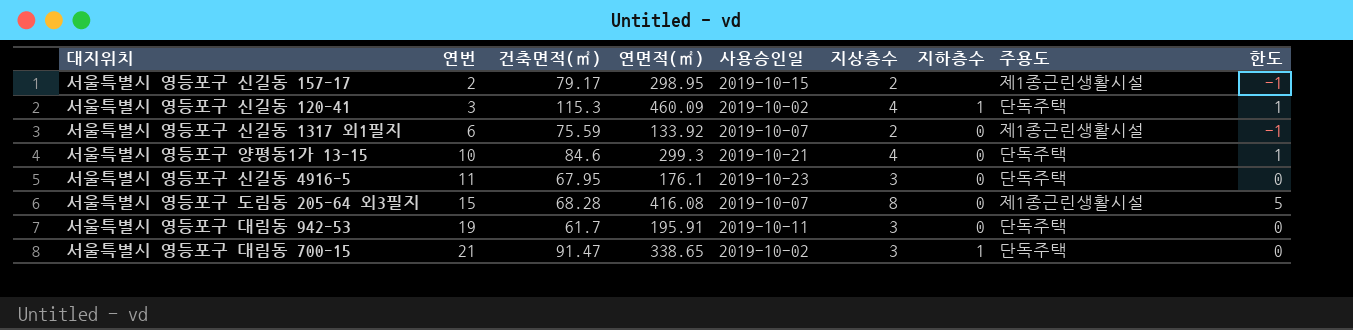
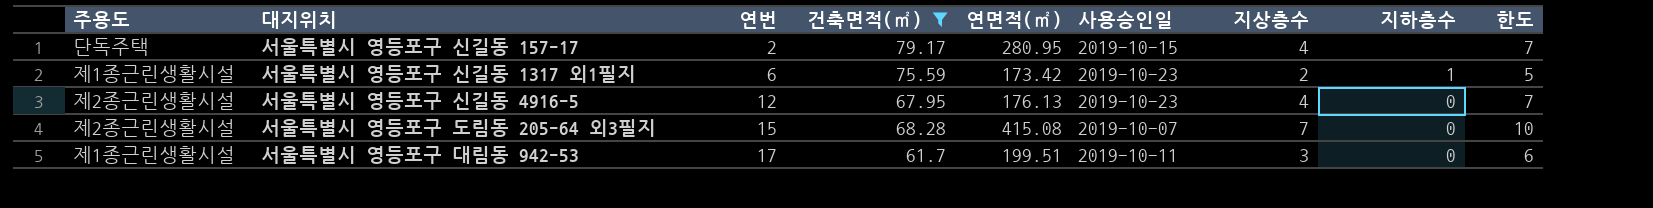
filter: none -> 건축면적(㎡) <= 79.17
column 주용도 | position: 8 -> 1
column 한도 | formula: [지상층수] - 3 -> [지상층수] + 3
서울특별시 영등포구 신길동 157-17 | 주용도: 제1종근린생활시설 -> 단독주택
서울특별시 영등포구 신길동 157-17 | 연면적(㎡): 298.95 -> 280.95
서울특별시 영등포구 신길동 157-17 | 지상층수: 2 -> 4
서울특별시 영등포구 신길동 1317 외1필지 | 연면적(㎡): 133.92 -> 173.42
서울특별시 영등포구 신길동 1317 외1필지 | 사용승인일: 2019-10-07 -> 2019-10-23
서울특별시 영등포구 신길동 1317 외1필지 | 지하층수: 0 -> 1
서울특별시 영등포구 신길동 4916-5 | 주용도: 단독주택 -> 제2종근린생활시설
서울특별시 영등포구 신길동 4916-5 | 연번: 11 -> 12
서울특별시 영등포구 신길동 4916-5 | 연면적(㎡): 176.1 -> 176.13
서울특별시 영등포구 신길동 4916-5 | 지상층수: 3 -> 4
서울특별시 영등포구 도림동 205-64 외3필지 | 주용도: 제1종근린생활시설 -> 제2종근린생활시설
서울특별시 영등포구 도림동 205-64 외3필지 | 연면적(㎡): 416.08 -> 415.08
서울특별시 영등포구 도림동 205-64 외3필지 | 지상층수: 8 -> 7
서울특별시 영등포구 대림동 942-53 | 주용도: 단독주택 -> 제1종근린생활시설
서울특별시 영등포구 대림동 942-53 | 연번: 19 -> 17
서울특별시 영등포구 대림동 942-53 | 연면적(㎡): 195.91 -> 199.51

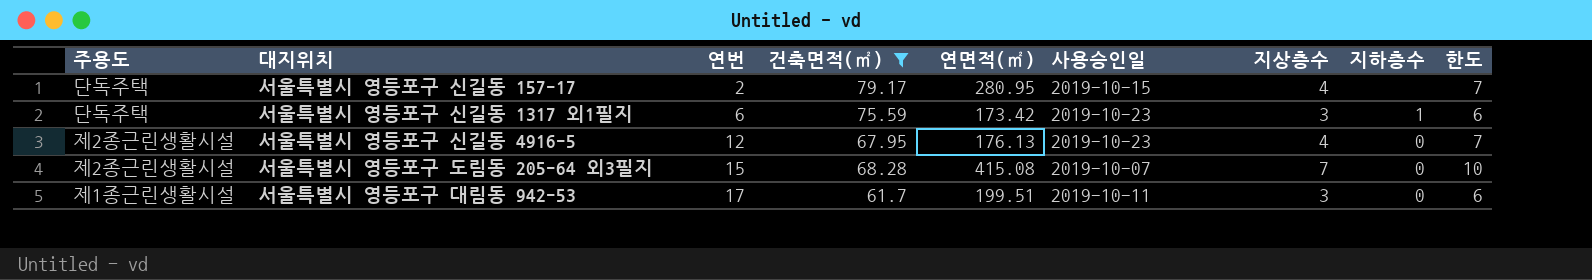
서울특별시 영등포구 신길동 1317 외1필지 | 주용도: 제1종근린생활시설 -> 단독주택
서울특별시 영등포구 신길동 1317 외1필지 | 지상층수: 2 -> 3
서울특별시 영등포구 신길동 1317 외1필지 | 한도: 5 -> 6

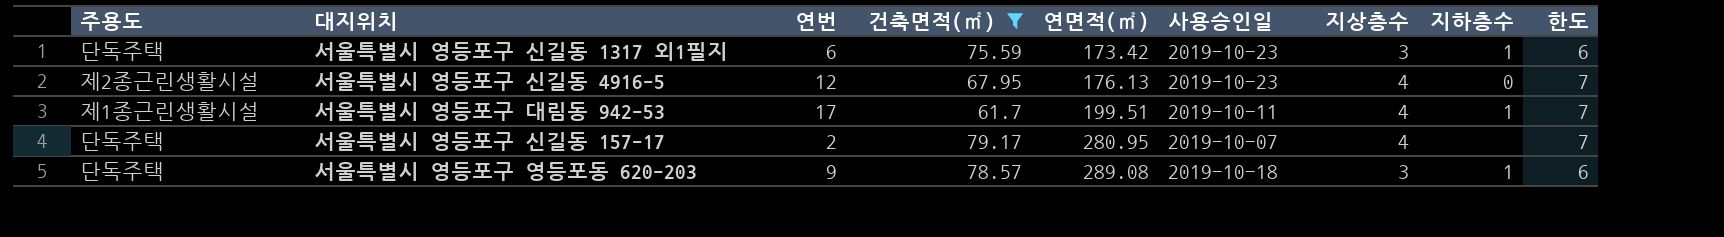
row order: 연번 ascending -> 연면적(㎡) ascending
row 서울특별시 영등포구 도림동 205-64 외3필지: 제2종근린생활시설 | 15 | 68.28 | 415.08 | 2019-10-07 | 7 | 0 | 10 -> none
서울특별시 영등포구 대림동 942-53 | 지상층수: 3 -> 4
서울특별시 영등포구 대림동 942-53 | 지하층수: 0 -> 1
서울특별시 영등포구 대림동 942-53 | 한도: 6 -> 7
서울특별시 영등포구 신길동 157-17 | 사용승인일: 2019-10-15 -> 2019-10-07
row 서울특별시 영등포구 영등포동 620-203: none -> 단독주택 | 9 | 78.57 | 289.08 | 2019-10-18 | 3 | 1 | 6

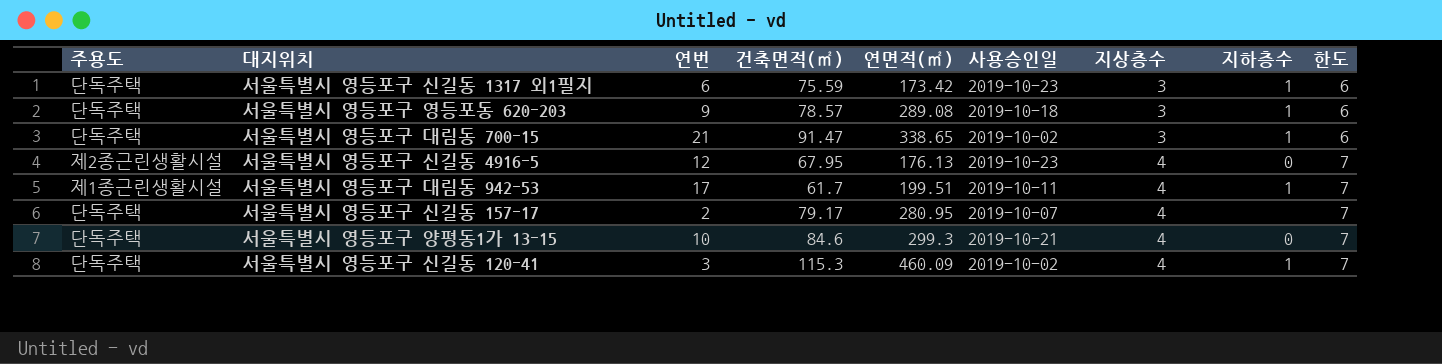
filter: 건축면적(㎡) <= 79.17 -> none
row order: 연면적(㎡) ascending -> 지상층수 ascending

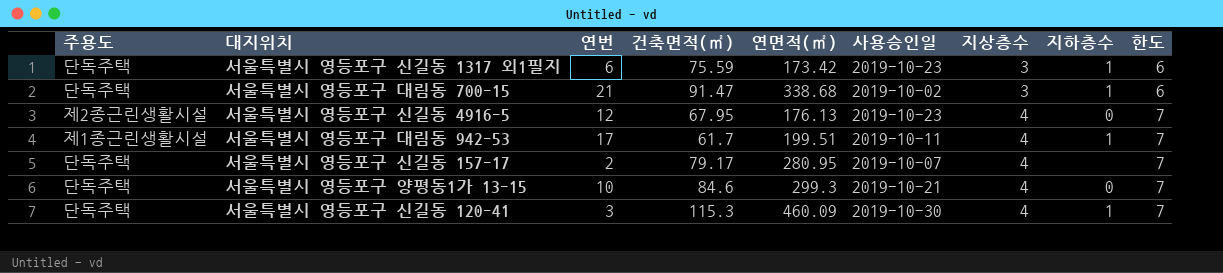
row 서울특별시 영등포구 영등포동 620-203: 단독주택 | 9 | 78.57 | 289.08 | 2019-10-18 | 3 | 1 | 6 -> none
서울특별시 영등포구 대림동 700-15 | 연면적(㎡): 338.65 -> 338.68
서울특별시 영등포구 신길동 120-41 | 사용승인일: 2019-10-02 -> 2019-10-30

